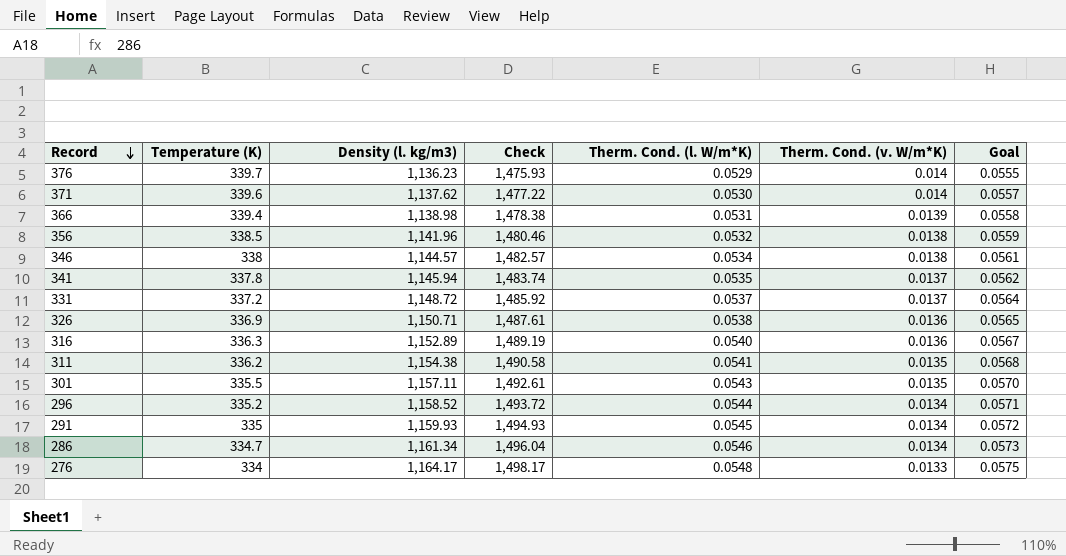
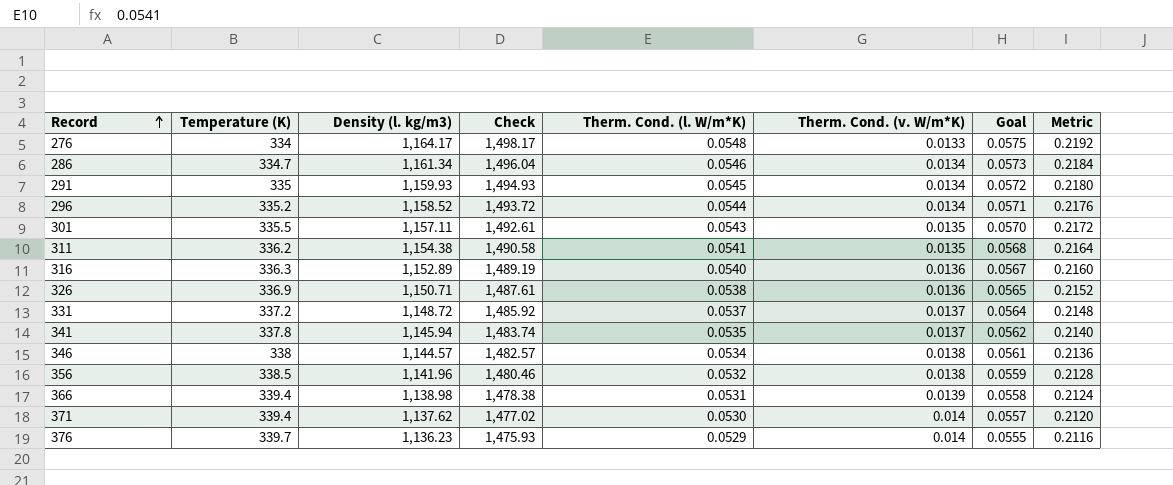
row order: Record descending -> Record ascending
column Metric | formula: none -> [Therm. Cond. (l. W/m*K)] * 4
371 | Temperature (K): 339.6 -> 339.4
371 | Check: 1,477.22 -> 1,477.02

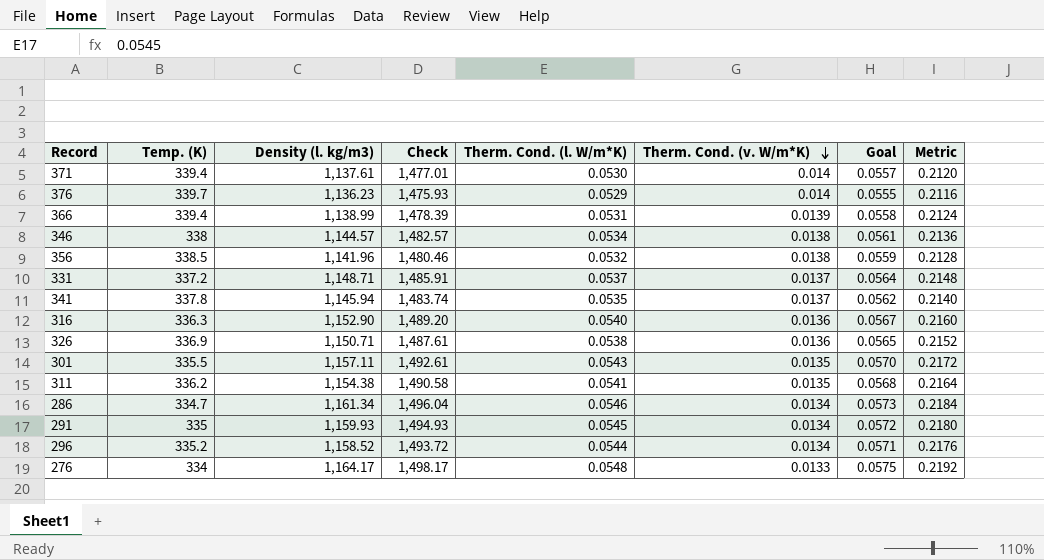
row order: Record ascending -> Therm. Cond. (v. W/m*K) descending
column name: Temperature (K) -> Temp. (K)
371 | Density (l. kg/m3): 1,137.62 -> 1,137.61
371 | Check: 1,477.02 -> 1,477.01
366 | Density (l. kg/m3): 1,138.98 -> 1,138.99
366 | Check: 1,478.38 -> 1,478.39
331 | Density (l. kg/m3): 1,148.72 -> 1,148.71
331 | Check: 1,485.92 -> 1,485.91
316 | Density (l. kg/m3): 1,152.89 -> 1,152.90
316 | Check: 1,489.19 -> 1,489.20

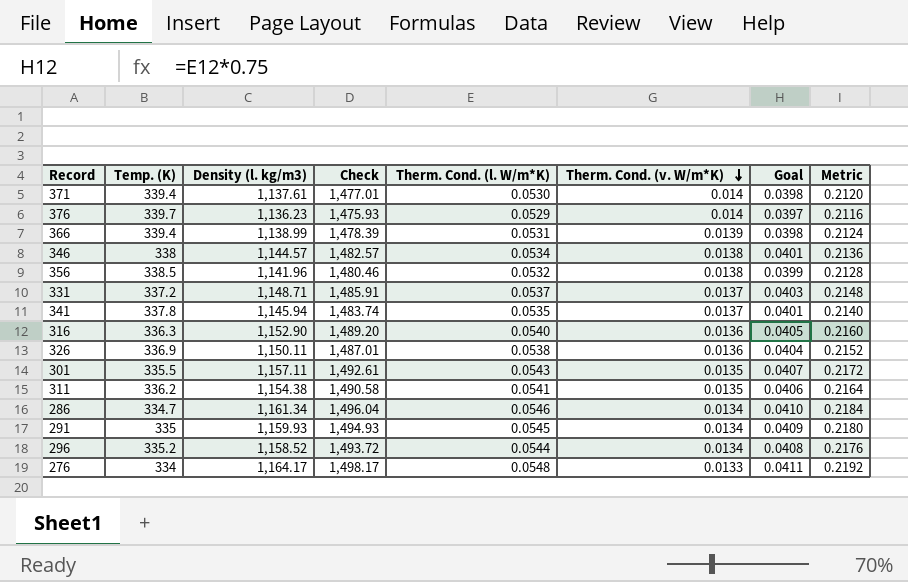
column Goal | formula: [Therm. Cond. (l. W/m*K)] * 1.05 -> [Therm. Cond. (l. W/m*K)] * 0.75
326 | Density (l. kg/m3): 1,150.71 -> 1,150.11
326 | Check: 1,487.61 -> 1,487.01

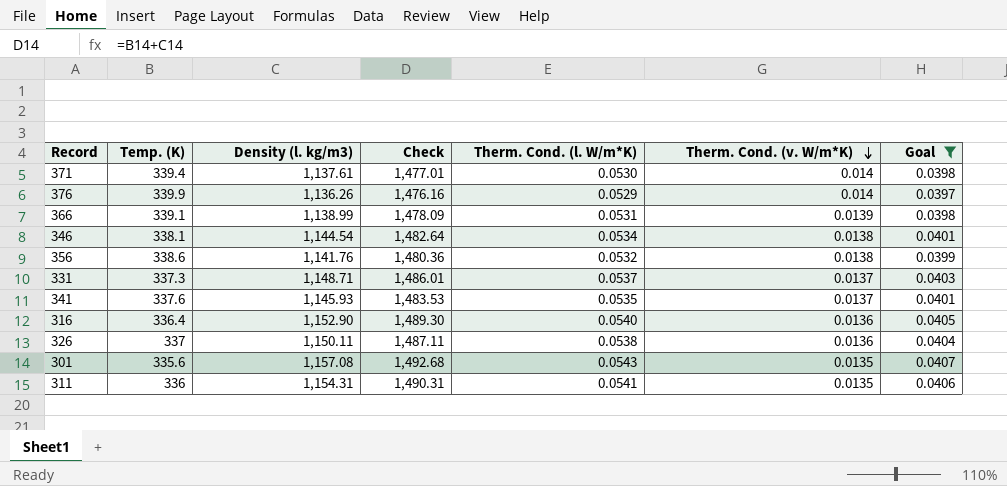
filter: none -> Goal <= 0.0407
column Metric | formula: [Therm. Cond. (l. W/m*K)] * 4 -> none
376 | Temp. (K): 339.7 -> 339.9
376 | Density (l. kg/m3): 1,136.23 -> 1,136.26
376 | Check: 1,475.93 -> 1,476.16
366 | Temp. (K): 339.4 -> 339.1
366 | Check: 1,478.39 -> 1,478.09
346 | Temp. (K): 338 -> 338.1
346 | Density (l. kg/m3): 1,144.57 -> 1,144.54
346 | Check: 1,482.57 -> 1,482.64
356 | Temp. (K): 338.5 -> 338.6
356 | Density (l. kg/m3): 1,141.96 -> 1,141.76
356 | Check: 1,480.46 -> 1,480.36
331 | Temp. (K): 337.2 -> 337.3
331 | Check: 1,485.91 -> 1,486.01
341 | Temp. (K): 337.8 -> 337.6
341 | Density (l. kg/m3): 1,145.94 -> 1,145.93
341 | Check: 1,483.74 -> 1,483.53
316 | Temp. (K): 336.3 -> 336.4
316 | Check: 1,489.20 -> 1,489.30
326 | Temp. (K): 336.9 -> 337
326 | Check: 1,487.01 -> 1,487.11
301 | Temp. (K): 335.5 -> 335.6
301 | Density (l. kg/m3): 1,157.11 -> 1,157.08
301 | Check: 1,492.61 -> 1,492.68
311 | Temp. (K): 336.2 -> 336
311 | Density (l. kg/m3): 1,154.38 -> 1,154.31
311 | Check: 1,490.58 -> 1,490.31

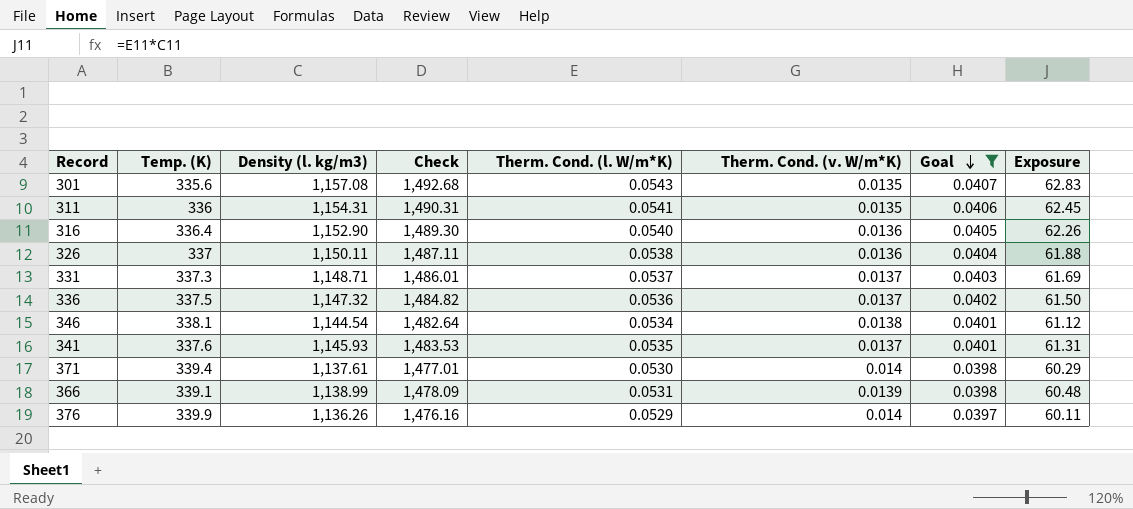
row order: Therm. Cond. (v. W/m*K) descending -> Goal descending
column Exposure | formula: none -> [Density (l. kg/m3)] * [Therm. Cond. (l. W/m*K)]
row 356: 338.6 | 1,141.76 | 1,480.36 | 0.0532 | 0.0138 | 0.0399 -> none
row 336: none -> 337.5 | 1,147.32 | 1,484.82 | 0.0536 | 0.0137 | 0.0402 | 61.50

